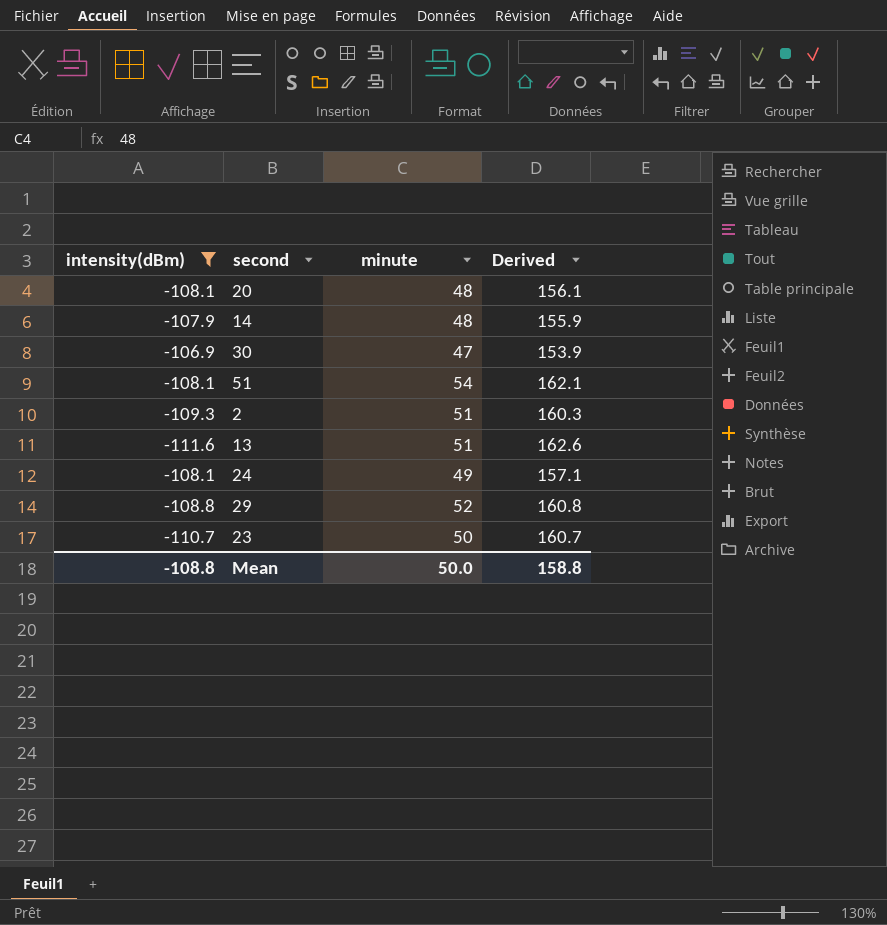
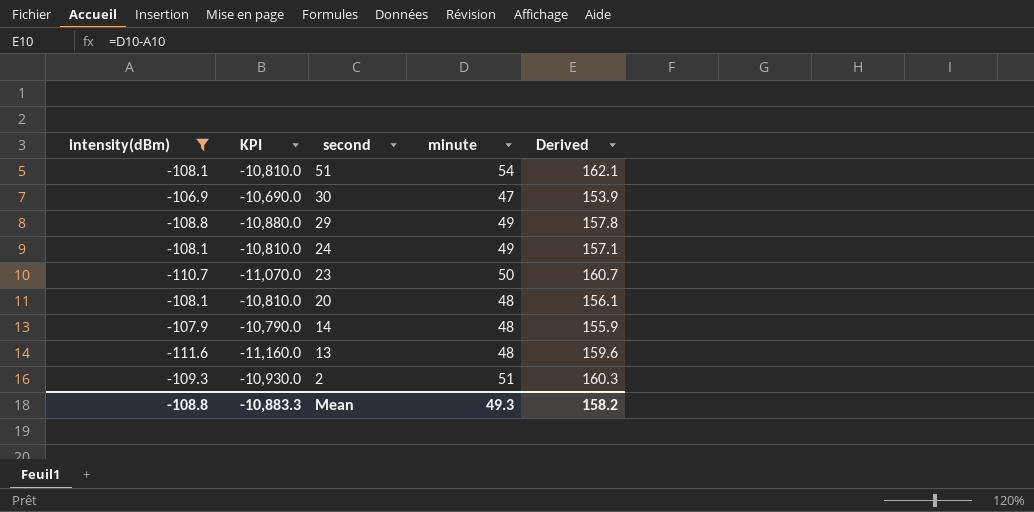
row order: none -> second descending
column KPI | formula: none -> [intensity(dBm)] * 100
29 | minute: 52 -> 49
29 | Derived: 160.8 -> 157.8
13 | minute: 51 -> 48
13 | Derived: 162.6 -> 159.6
Mean | minute: 50.0 -> 49.3
Mean | Derived: 158.8 -> 158.2

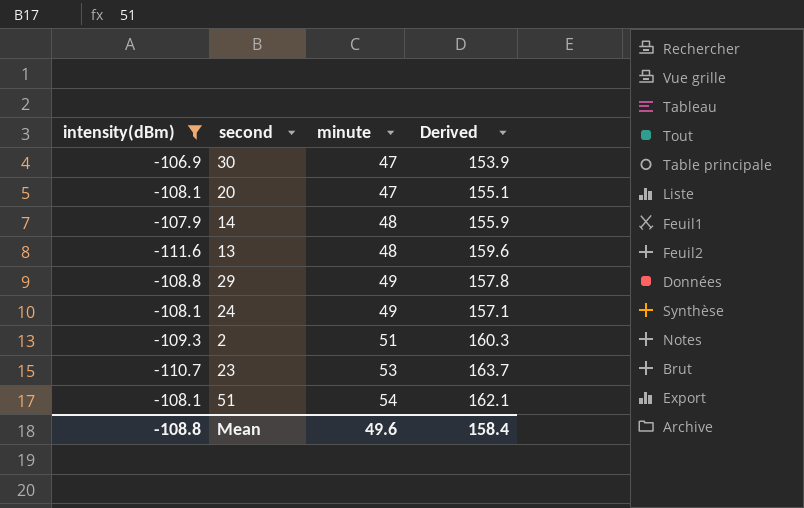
row order: second descending -> minute ascending
column KPI | formula: [intensity(dBm)] * 100 -> none
20 | minute: 48 -> 47
20 | Derived: 156.1 -> 155.1
23 | minute: 50 -> 53
23 | Derived: 160.7 -> 163.7
Mean | minute: 49.3 -> 49.6
Mean | Derived: 158.2 -> 158.4

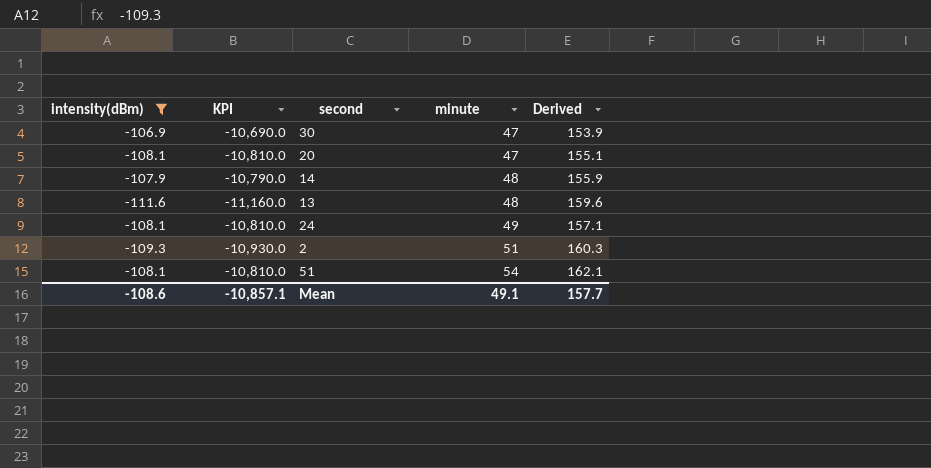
column KPI | formula: none -> [intensity(dBm)] * 100
row 29: -108.8 | 49 | 157.8 -> none
row 23: -110.7 | 53 | 163.7 -> none
Mean | intensity(dBm): -108.8 -> -108.6
Mean | minute: 49.6 -> 49.1
Mean | Derived: 158.4 -> 157.7

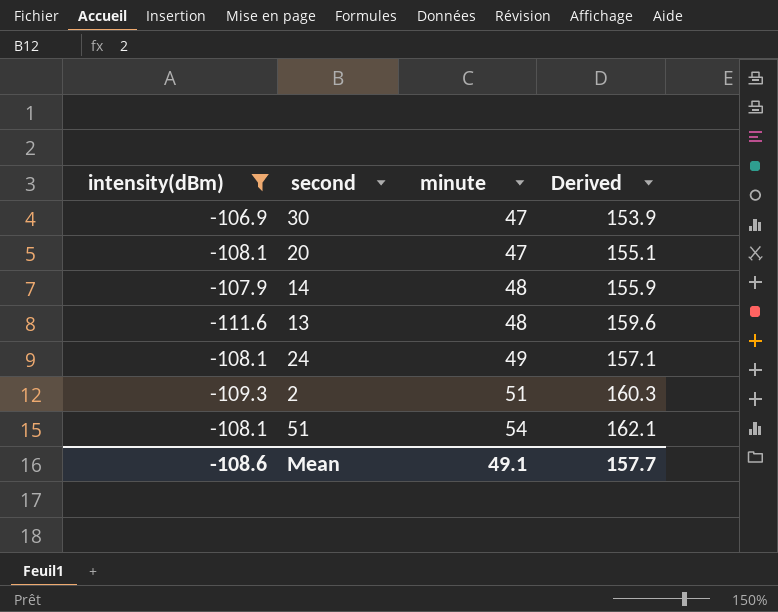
column KPI | formula: [intensity(dBm)] * 100 -> none

